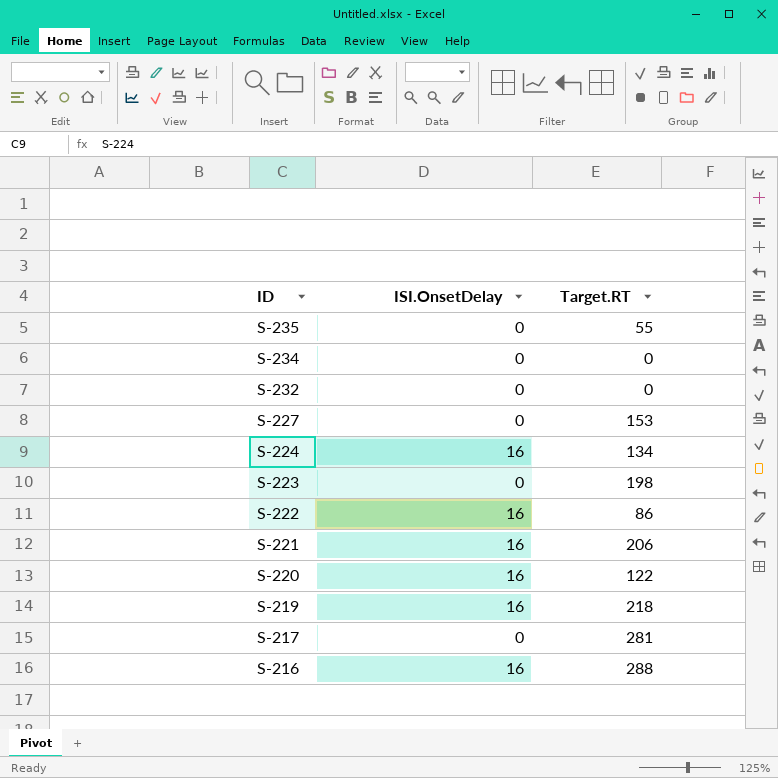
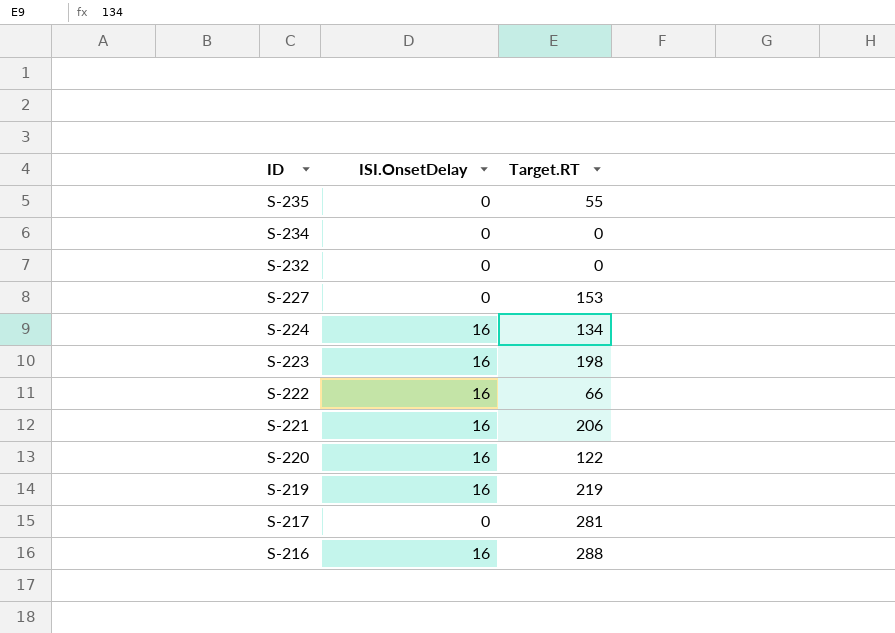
S-223 | ISI.OnsetDelay: 0 -> 16
S-222 | Target.RT: 86 -> 66
S-219 | Target.RT: 218 -> 219

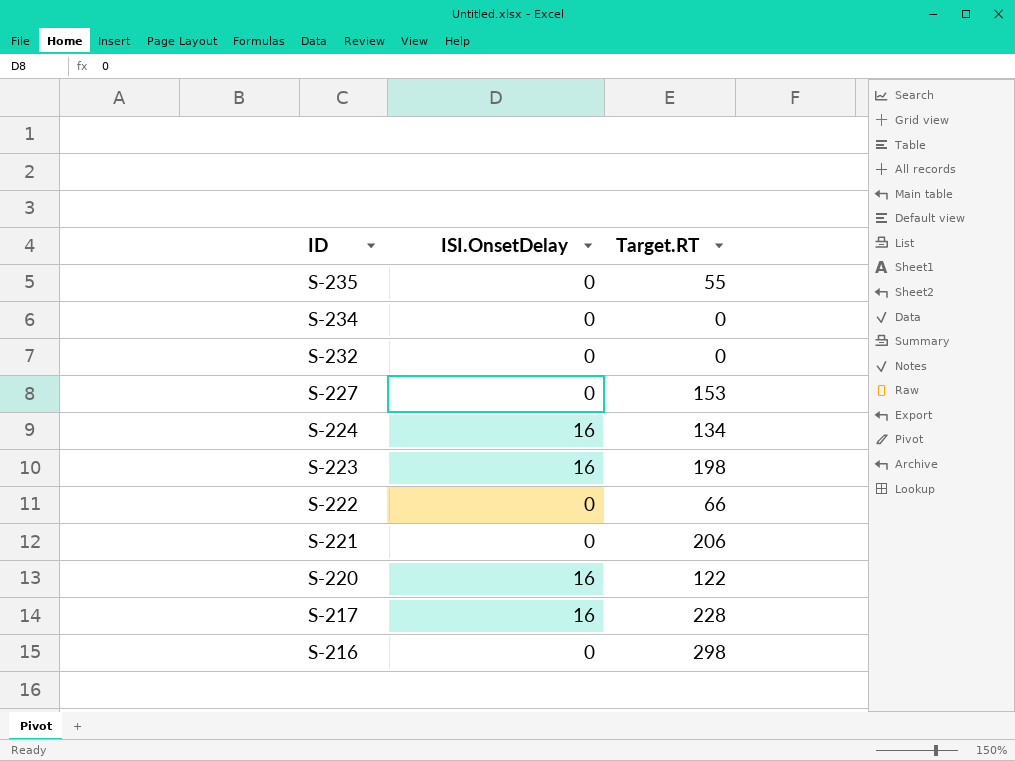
row S-219: 16 | 219 -> none
S-222 | ISI.OnsetDelay: 16 -> 0
S-221 | ISI.OnsetDelay: 16 -> 0
S-217 | ISI.OnsetDelay: 0 -> 16
S-217 | Target.RT: 281 -> 228
S-216 | ISI.OnsetDelay: 16 -> 0
S-216 | Target.RT: 288 -> 298

